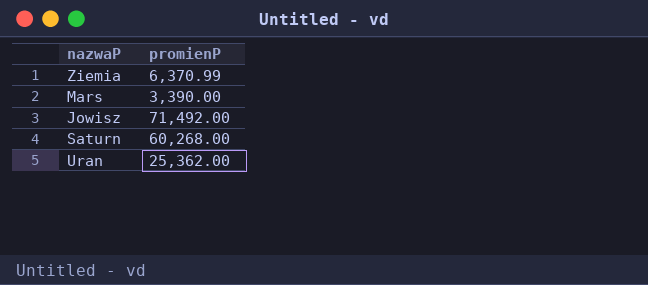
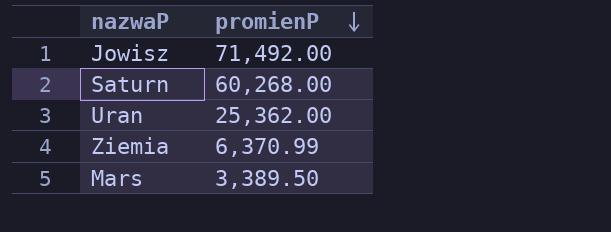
row order: none -> promienP descending
Mars | promienP: 3,390.00 -> 3,389.50

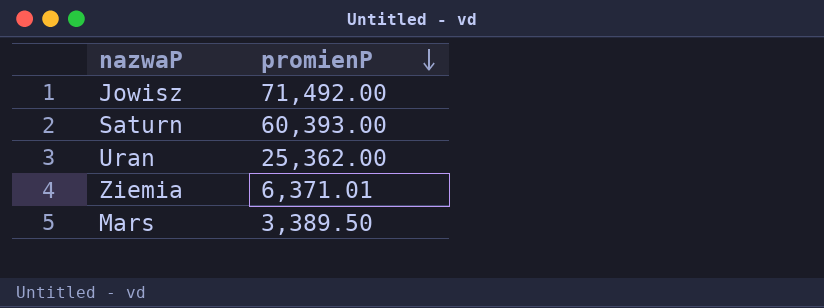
Saturn | promienP: 60,268.00 -> 60,393.00
Ziemia | promienP: 6,370.99 -> 6,371.01

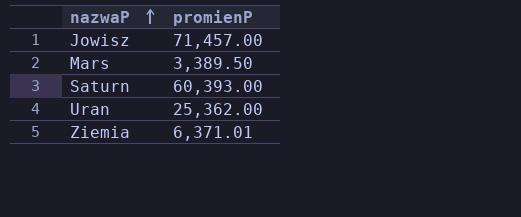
row order: promienP descending -> nazwaP ascending
Jowisz | promienP: 71,492.00 -> 71,457.00

